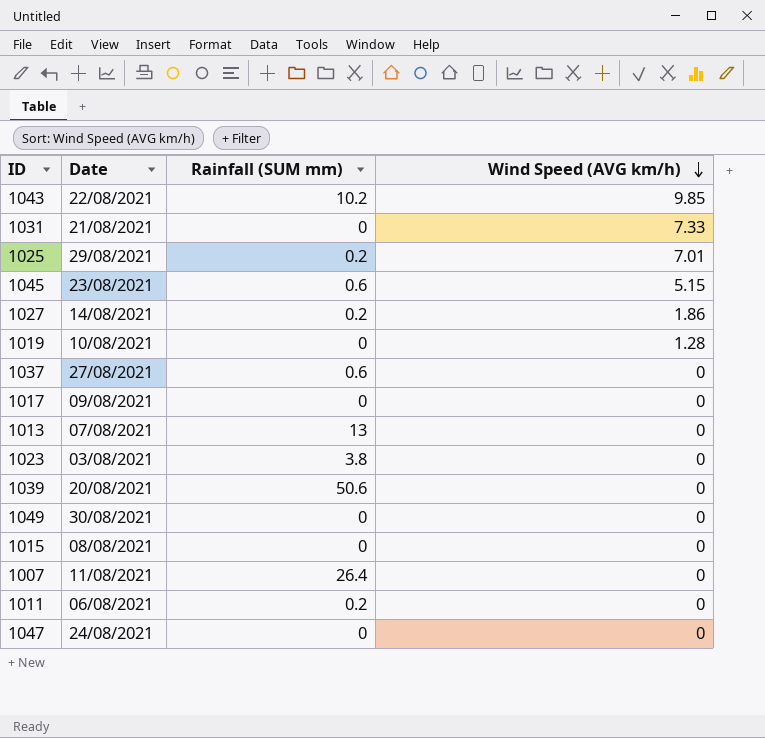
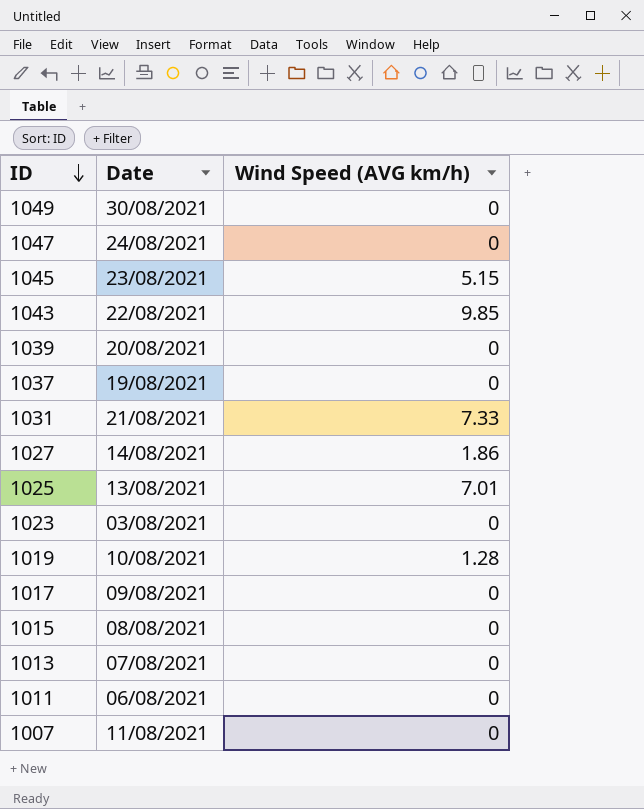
row order: Wind Speed (AVG km/h) descending -> ID descending
column Rainfall (SUM mm) | position: 3 -> none
1037 | Date: 27/08/2021 -> 19/08/2021
1025 | Date: 29/08/2021 -> 13/08/2021

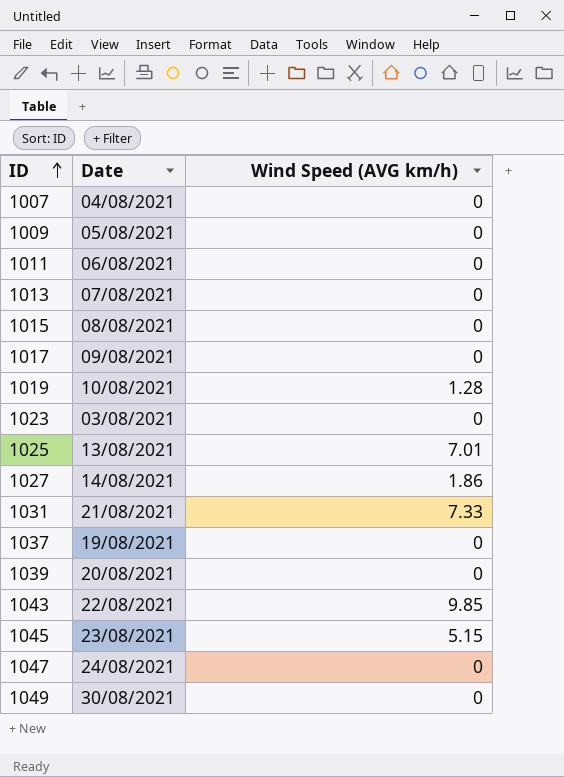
row order: ID descending -> ID ascending
1007 | Date: 11/08/2021 -> 04/08/2021
row 1009: none -> 05/08/2021 | 0

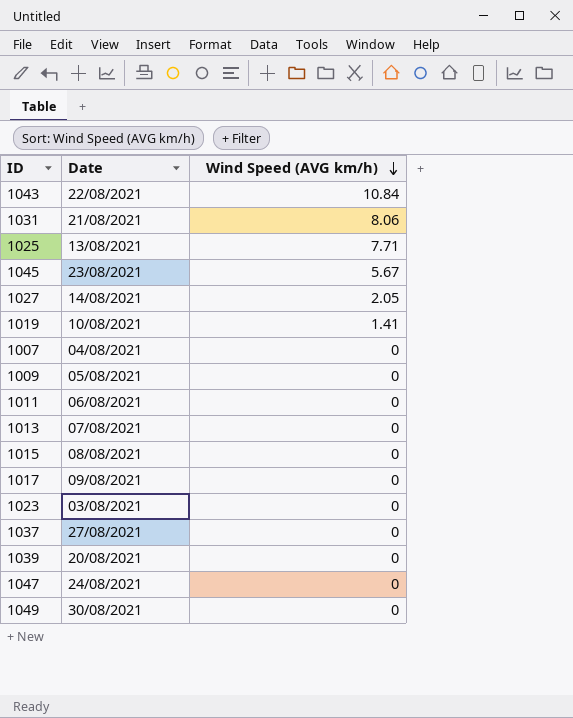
row order: ID ascending -> Wind Speed (AVG km/h) descending
1043 | Wind Speed (AVG km/h): 9.85 -> 10.84
1031 | Wind Speed (AVG km/h): 7.33 -> 8.06
1025 | Wind Speed (AVG km/h): 7.01 -> 7.71
1045 | Wind Speed (AVG km/h): 5.15 -> 5.67
1027 | Wind Speed (AVG km/h): 1.86 -> 2.05
1019 | Wind Speed (AVG km/h): 1.28 -> 1.41
1037 | Date: 19/08/2021 -> 27/08/2021

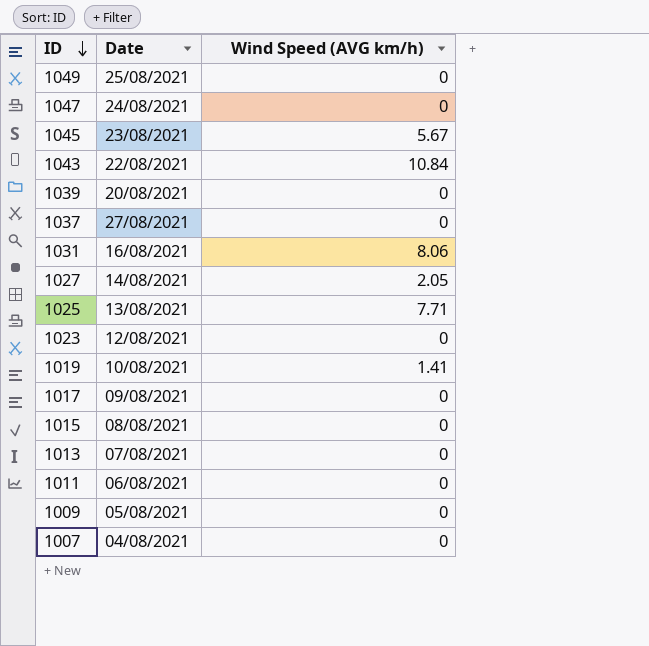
row order: Wind Speed (AVG km/h) descending -> ID descending
1049 | Date: 30/08/2021 -> 25/08/2021
1031 | Date: 21/08/2021 -> 16/08/2021
1023 | Date: 03/08/2021 -> 12/08/2021

